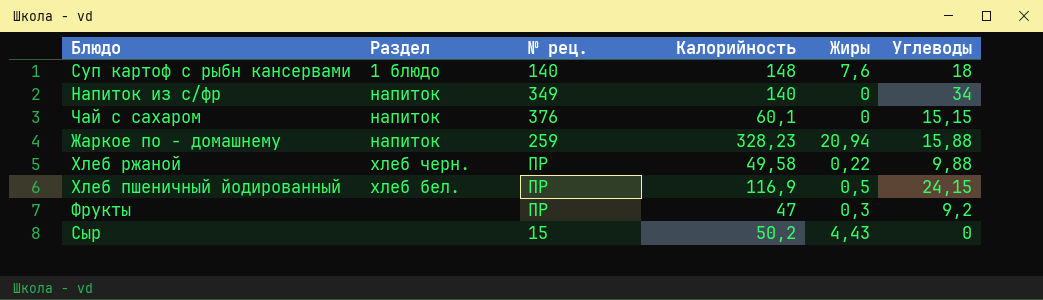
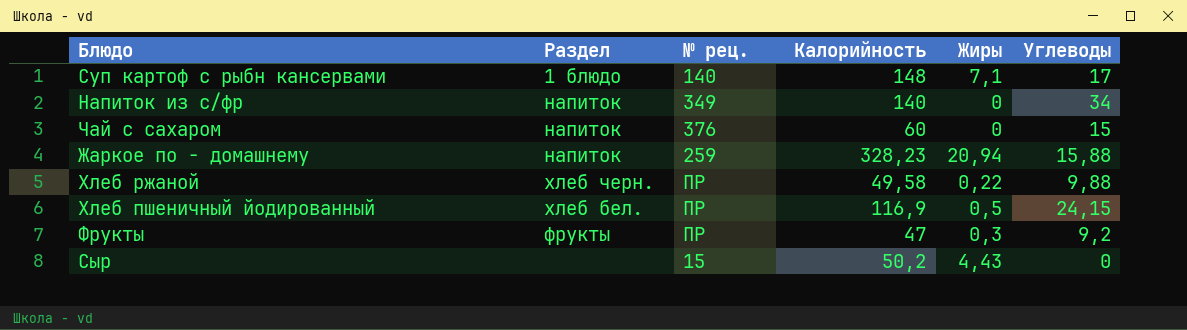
Суп картоф с рыбн кансервами | Жиры: 7,6 -> 7,1
Суп картоф с рыбн кансервами | Углеводы: 18 -> 17
Чай с сахаром | Калорийность: 60,1 -> 60
Чай с сахаром | Углеводы: 15,15 -> 15
Фрукты | Раздел: none -> фрукты

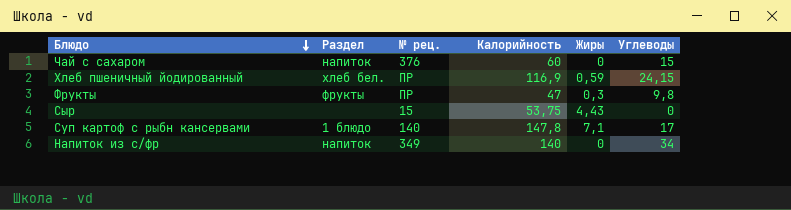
row order: none -> Блюдо descending
row Жаркое по - домашнему: напиток | 259 | 328,23 | 20,94 | 15,88 -> none
row Хлеб ржаной: хлеб черн. | ПР | 49,58 | 0,22 | 9,88 -> none
Хлеб пшеничный йодированный | Жиры: 0,5 -> 0,59
Фрукты | Углеводы: 9,2 -> 9,8
Сыр | Калорийность: 50,2 -> 53,75
Суп картоф с рыбн кансервами | Калорийность: 148 -> 147,8

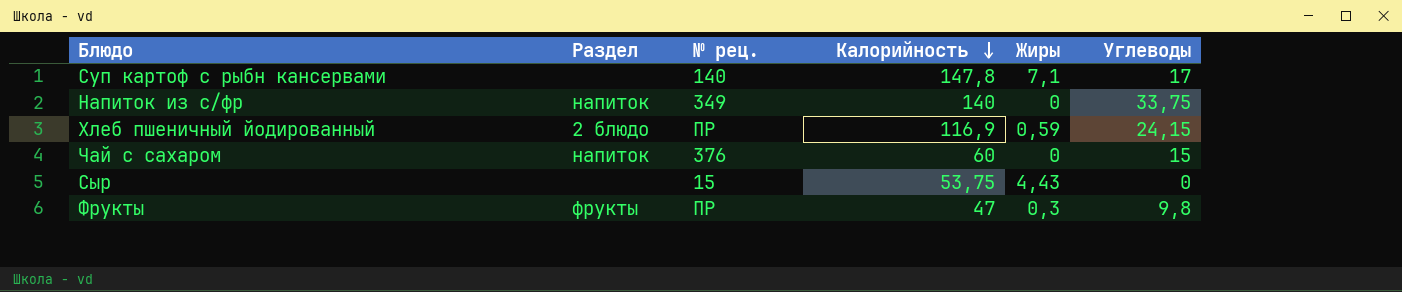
row order: Блюдо descending -> Калорийность descending
Суп картоф с рыбн кансервами | Раздел: 1 блюдо -> none
Напиток из с/фр | Углеводы: 34 -> 33,75
Хлеб пшеничный йодированный | Раздел: хлеб бел. -> 2 блюдо

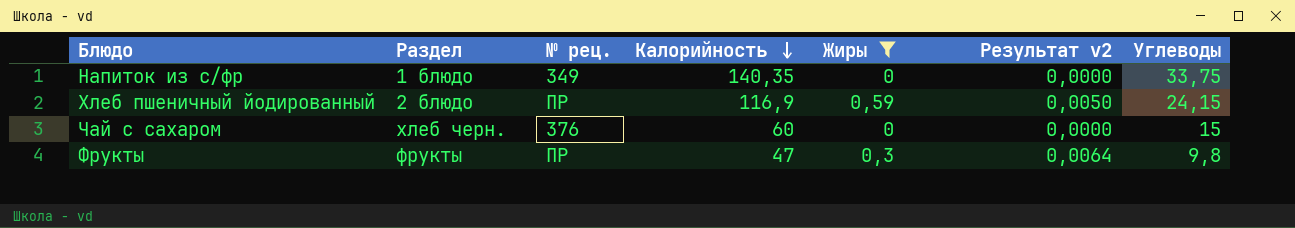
filter: none -> Жиры <= 0,59
column Результат v2 | formula: none -> [Жиры] / [Калорийность]
Напиток из с/фр | Раздел: напиток -> 1 блюдо
Напиток из с/фр | Калорийность: 140 -> 140,35
Чай с сахаром | Раздел: напиток -> хлеб черн.

